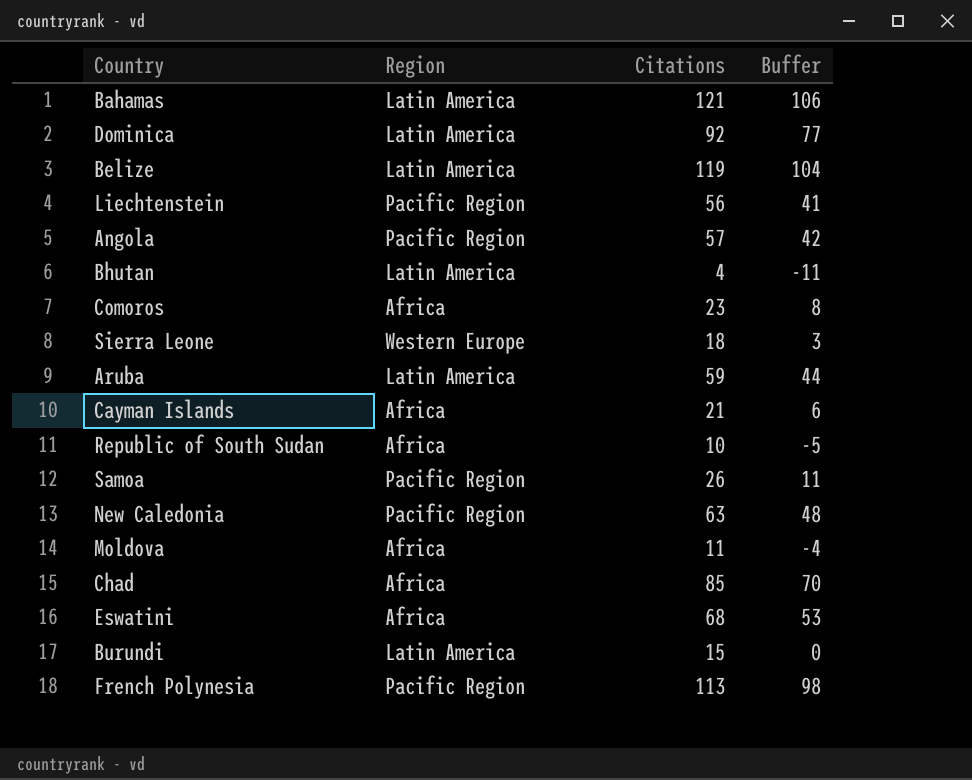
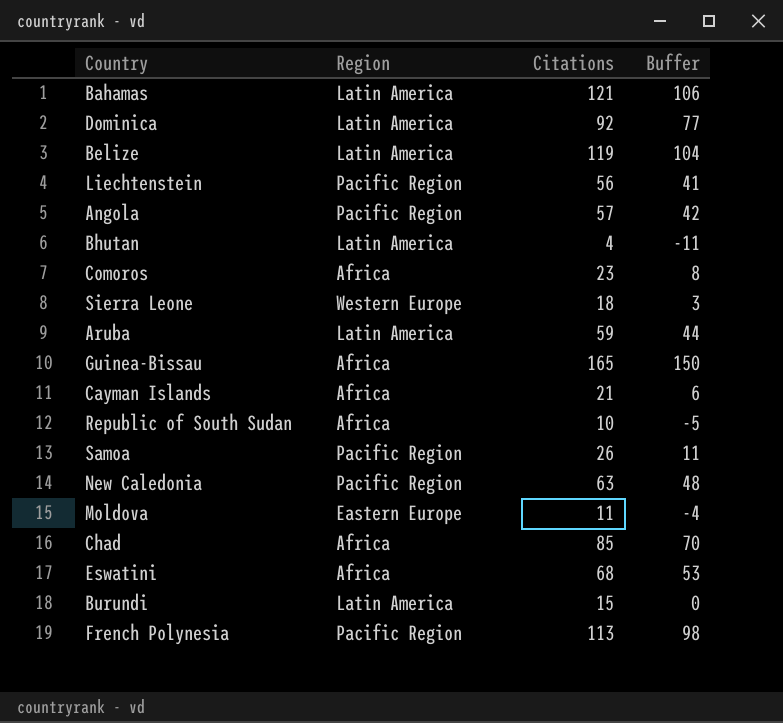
row Guinea-Bissau: none -> Africa | 165 | 150
Moldova | Region: Africa -> Eastern Europe

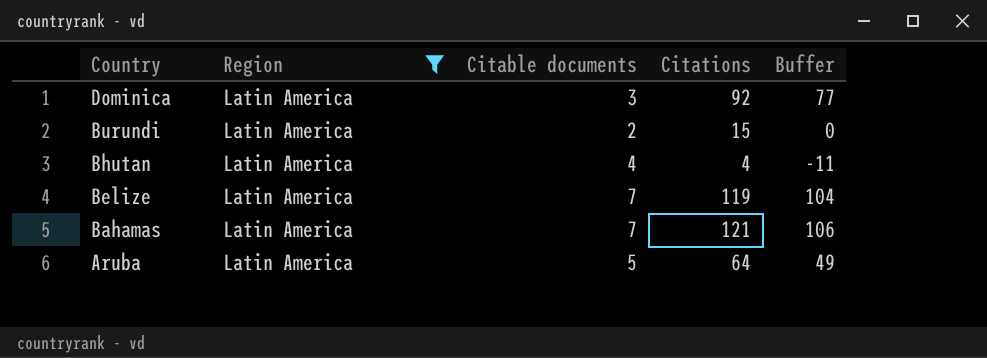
filter: none -> Region = Latin America
row order: none -> Country descending
column Citable documents | position: none -> 3
Aruba | Citations: 59 -> 64
Aruba | Buffer: 44 -> 49

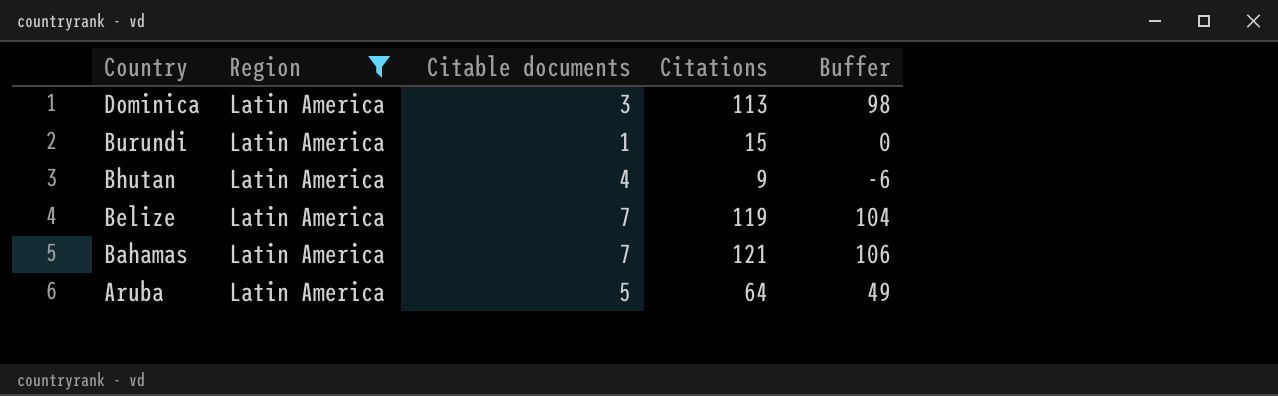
Dominica | Citations: 92 -> 113
Dominica | Buffer: 77 -> 98
Burundi | Citable documents: 2 -> 1
Bhutan | Citations: 4 -> 9
Bhutan | Buffer: -11 -> -6

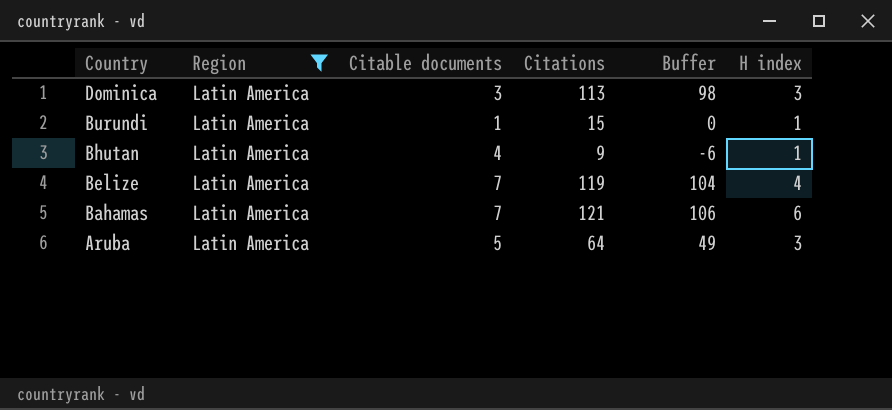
column H index | position: none -> 6

